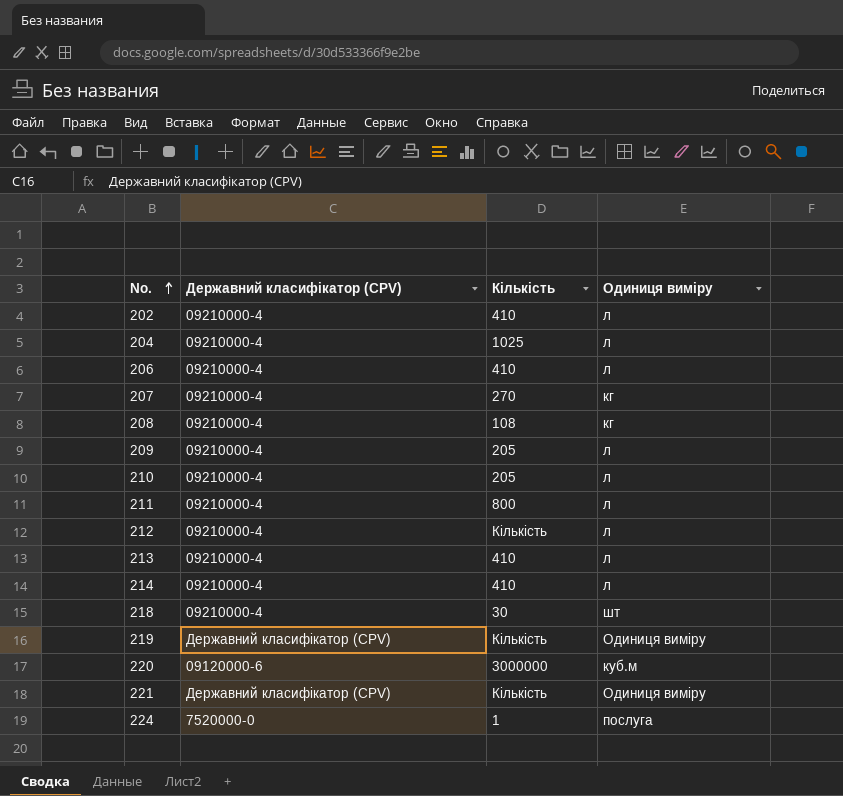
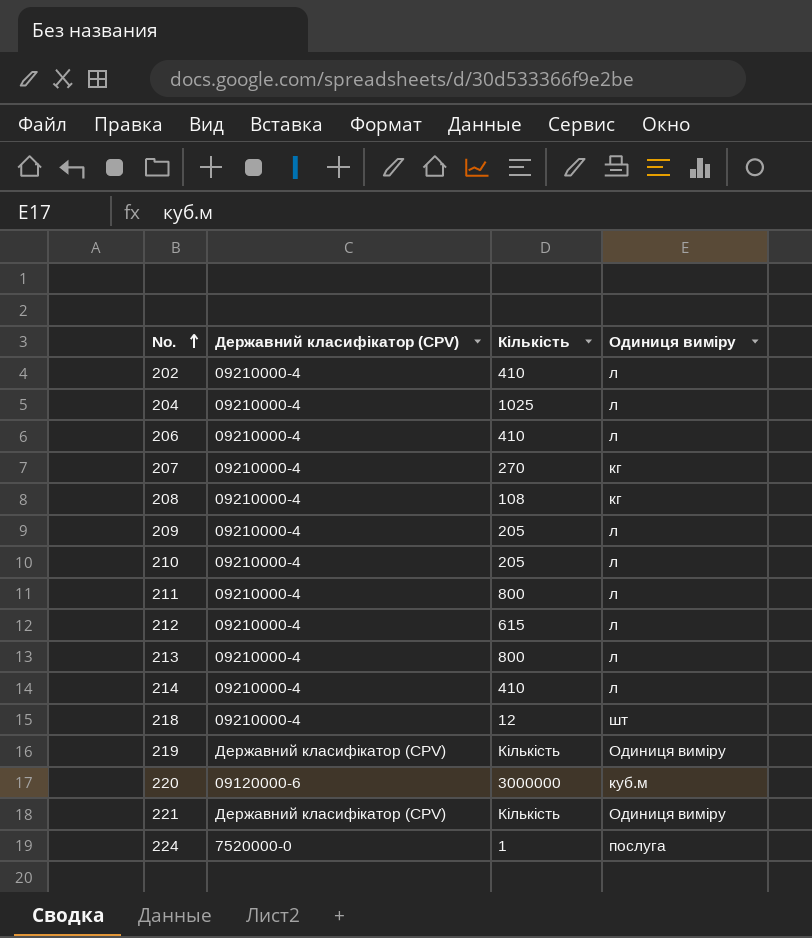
212 | Кількість: Кількість -> 615
213 | Кількість: 410 -> 800
218 | Кількість: 30 -> 12

